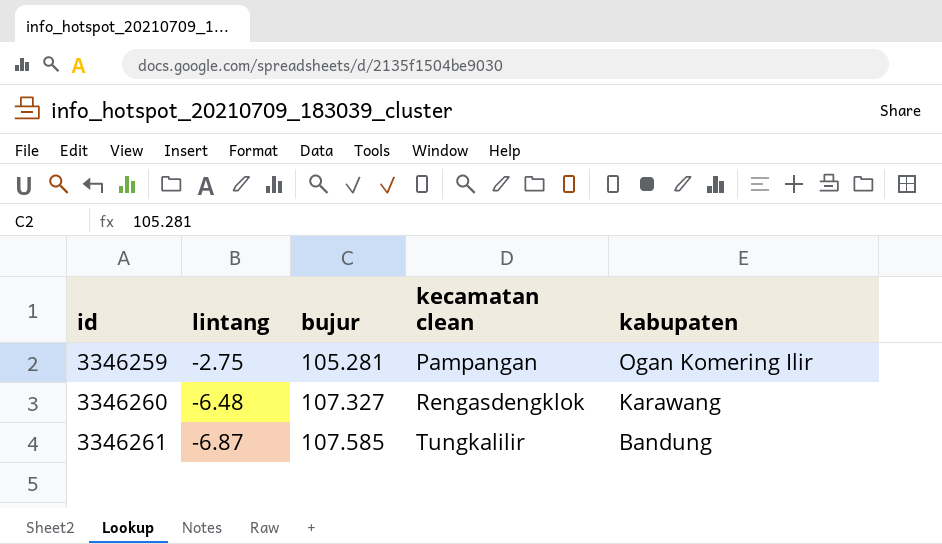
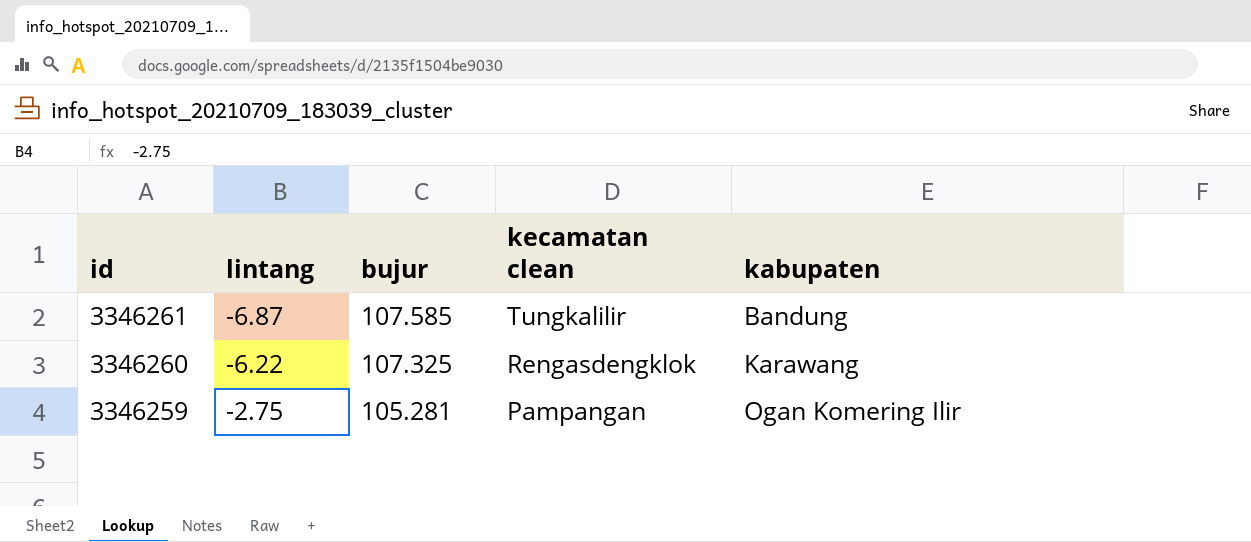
row order: id ascending -> id descending
3346260 | lintang: -6.48 -> -6.22
3346260 | bujur: 107.327 -> 107.325

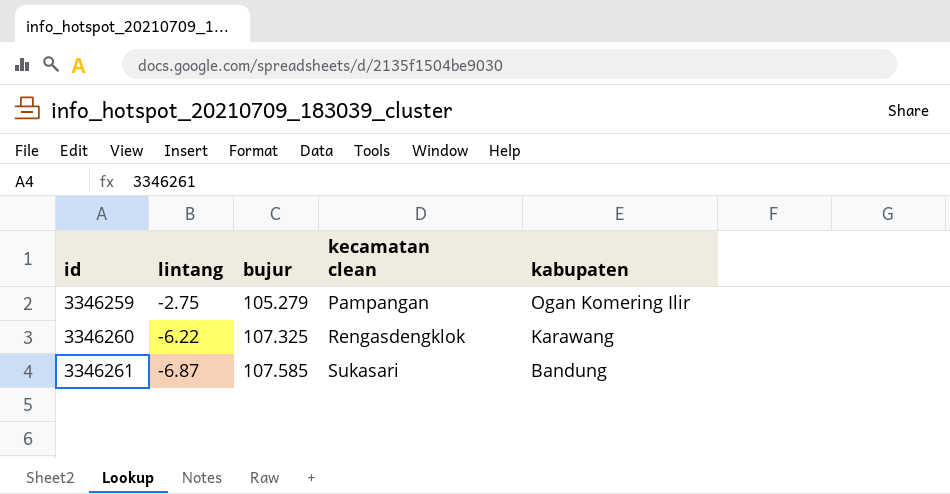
row order: id descending -> id ascending
3346259 | bujur: 105.281 -> 105.279
3346261 | kecamatan clean: Tungkalilir -> Sukasari

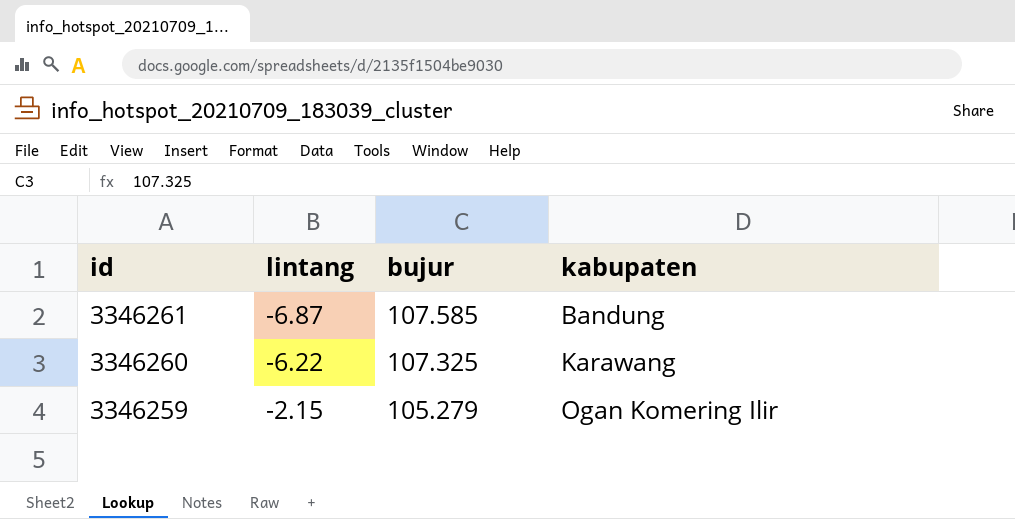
row order: id ascending -> id descending
column kecamatan clean | position: 4 -> none
3346259 | lintang: -2.75 -> -2.15

